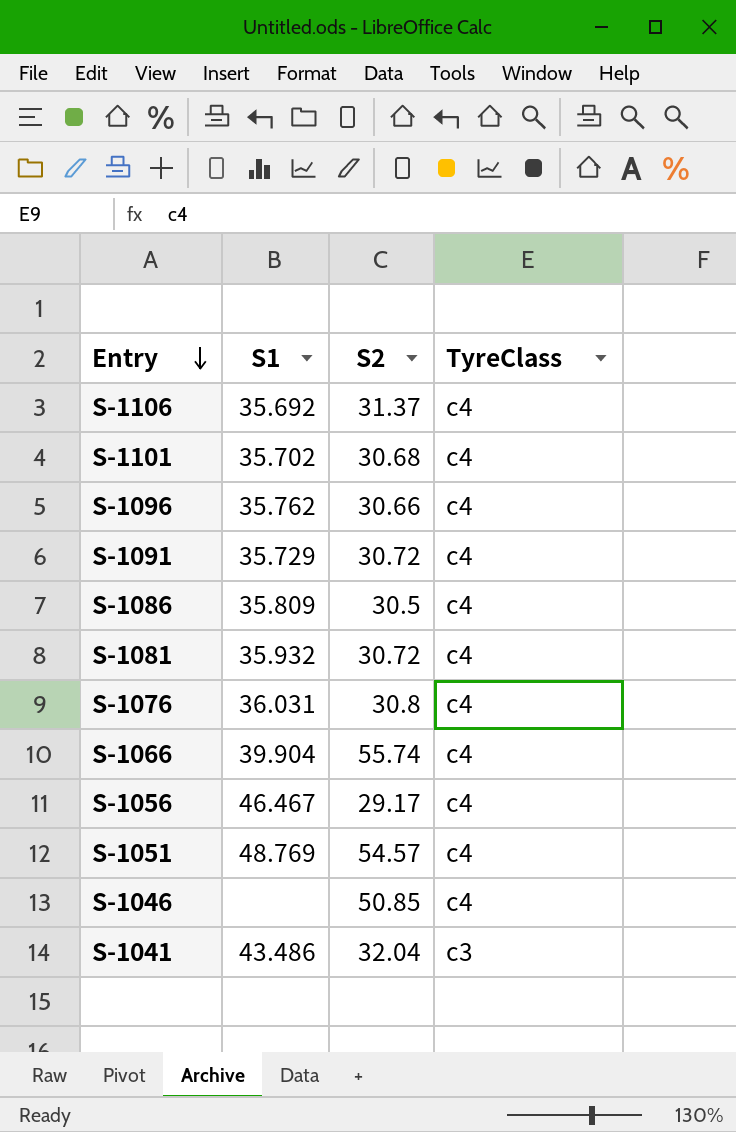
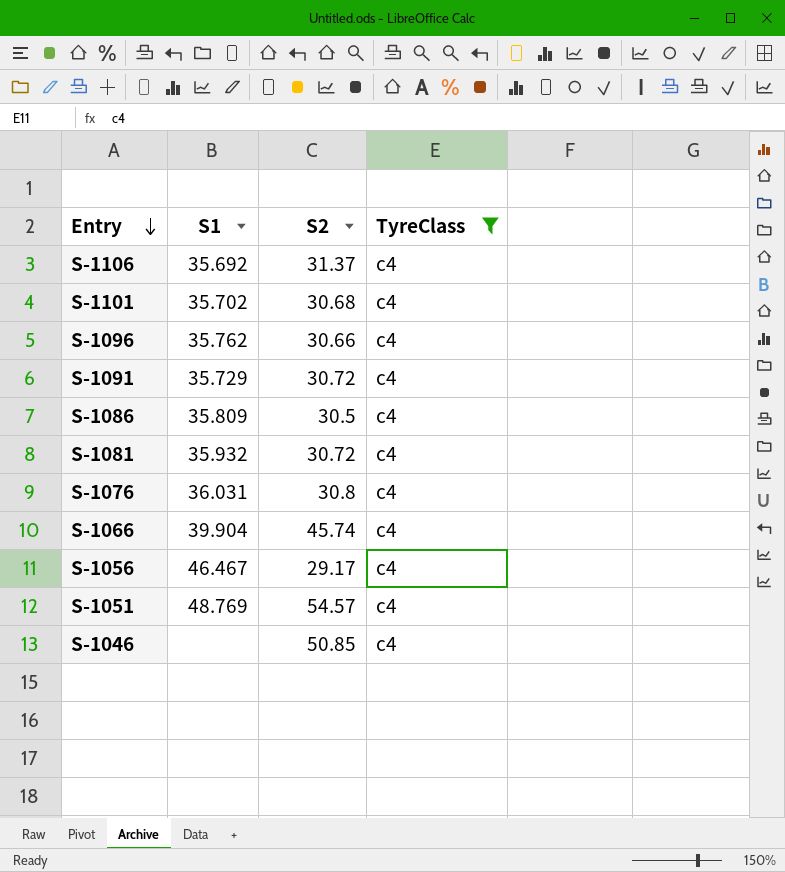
filter: none -> TyreClass = c4
S-1066 | S2: 55.74 -> 45.74

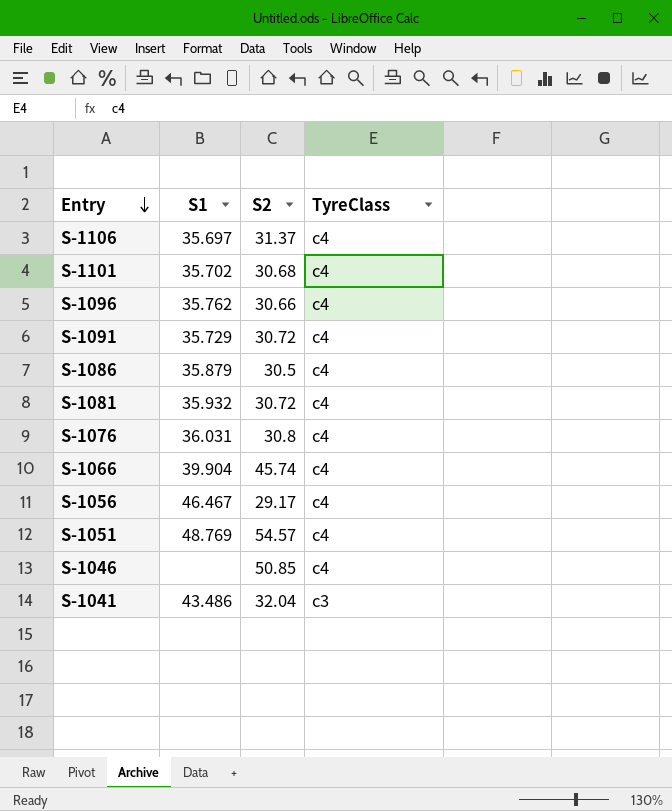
filter: TyreClass = c4 -> none
S-1106 | S1: 35.692 -> 35.697
S-1086 | S1: 35.809 -> 35.879

